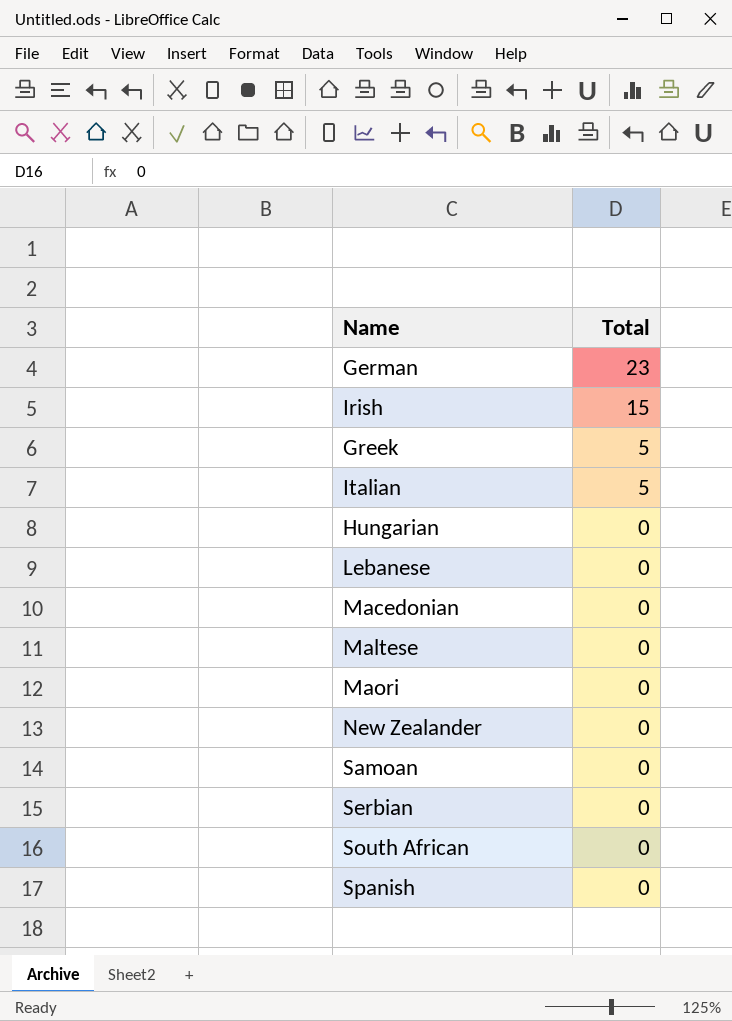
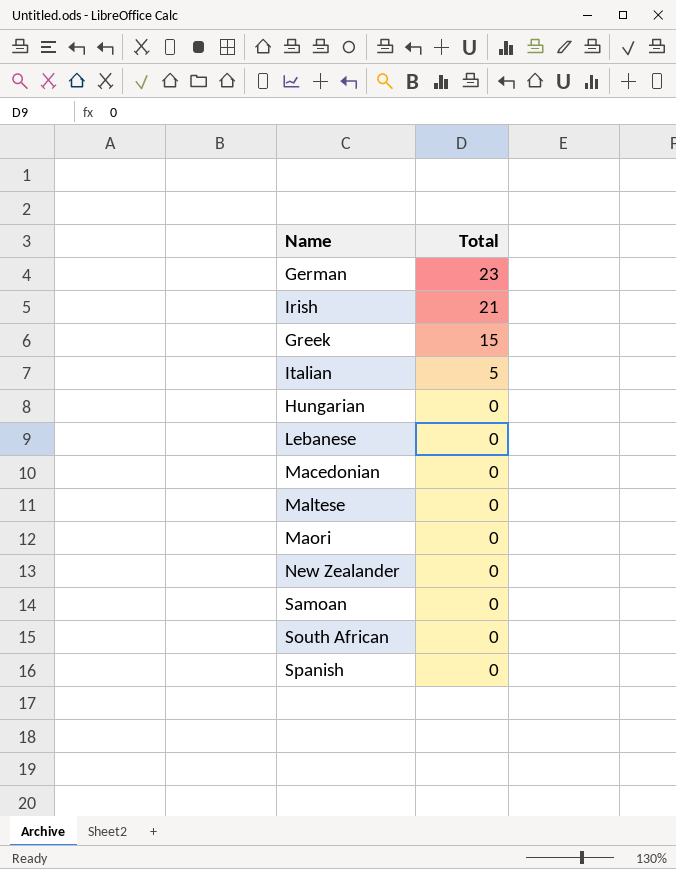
row Serbian: 0 -> none
Irish | Total: 15 -> 21
Greek | Total: 5 -> 15

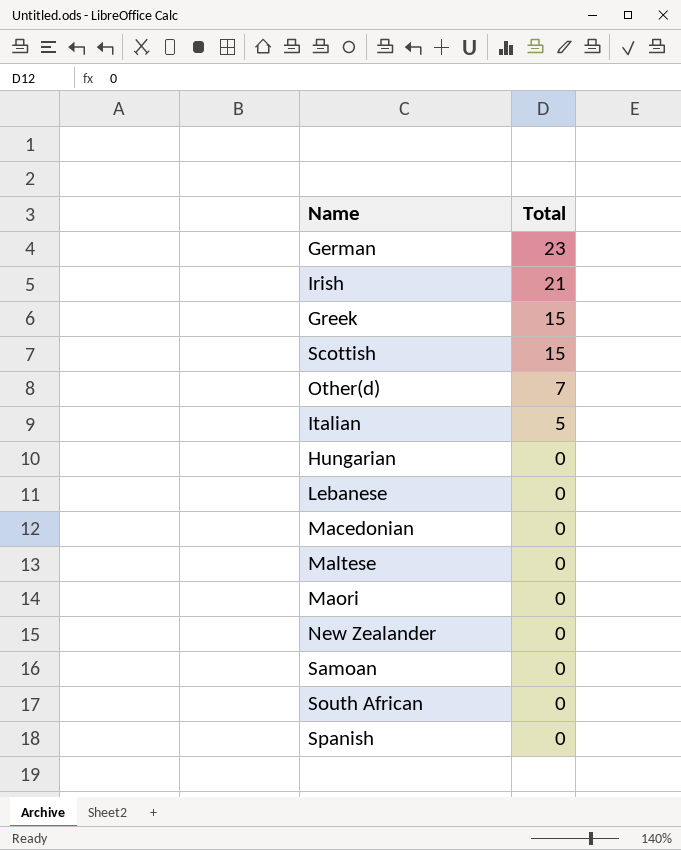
row Scottish: none -> 15
row Other(d): none -> 7

